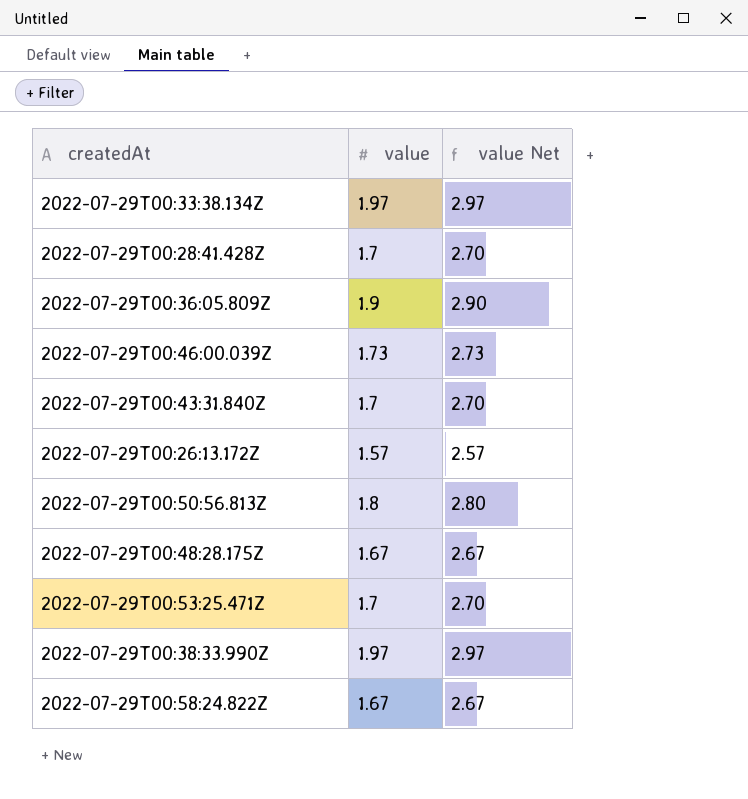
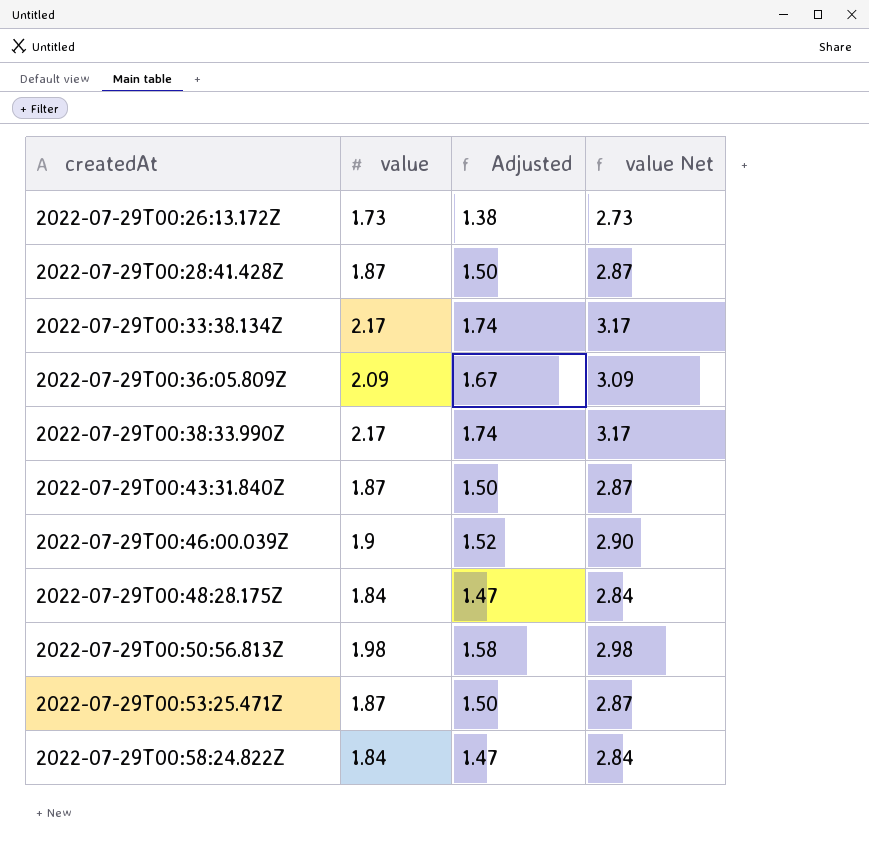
row order: none -> createdAt ascending
column Adjusted | formula: none -> [value] * 0.8
2022-07-29T00:26:13.172Z | value: 1.57 -> 1.73
2022-07-29T00:26:13.172Z | value Net: 2.57 -> 2.73
2022-07-29T00:28:41.428Z | value: 1.7 -> 1.87
2022-07-29T00:28:41.428Z | value Net: 2.70 -> 2.87
2022-07-29T00:33:38.134Z | value: 1.97 -> 2.17
2022-07-29T00:33:38.134Z | value Net: 2.97 -> 3.17
2022-07-29T00:36:05.809Z | value: 1.9 -> 2.09
2022-07-29T00:36:05.809Z | value Net: 2.90 -> 3.09
2022-07-29T00:38:33.990Z | value: 1.97 -> 2.17
2022-07-29T00:38:33.990Z | value Net: 2.97 -> 3.17
2022-07-29T00:43:31.840Z | value: 1.7 -> 1.87
2022-07-29T00:43:31.840Z | value Net: 2.70 -> 2.87
2022-07-29T00:46:00.039Z | value: 1.73 -> 1.9
2022-07-29T00:46:00.039Z | value Net: 2.73 -> 2.90
2022-07-29T00:48:28.175Z | value: 1.67 -> 1.84
2022-07-29T00:48:28.175Z | value Net: 2.67 -> 2.84
2022-07-29T00:50:56.813Z | value: 1.8 -> 1.98
2022-07-29T00:50:56.813Z | value Net: 2.80 -> 2.98
2022-07-29T00:53:25.471Z | value: 1.7 -> 1.87
2022-07-29T00:53:25.471Z | value Net: 2.70 -> 2.87
2022-07-29T00:58:24.822Z | value: 1.67 -> 1.84
2022-07-29T00:58:24.822Z | value Net: 2.67 -> 2.84

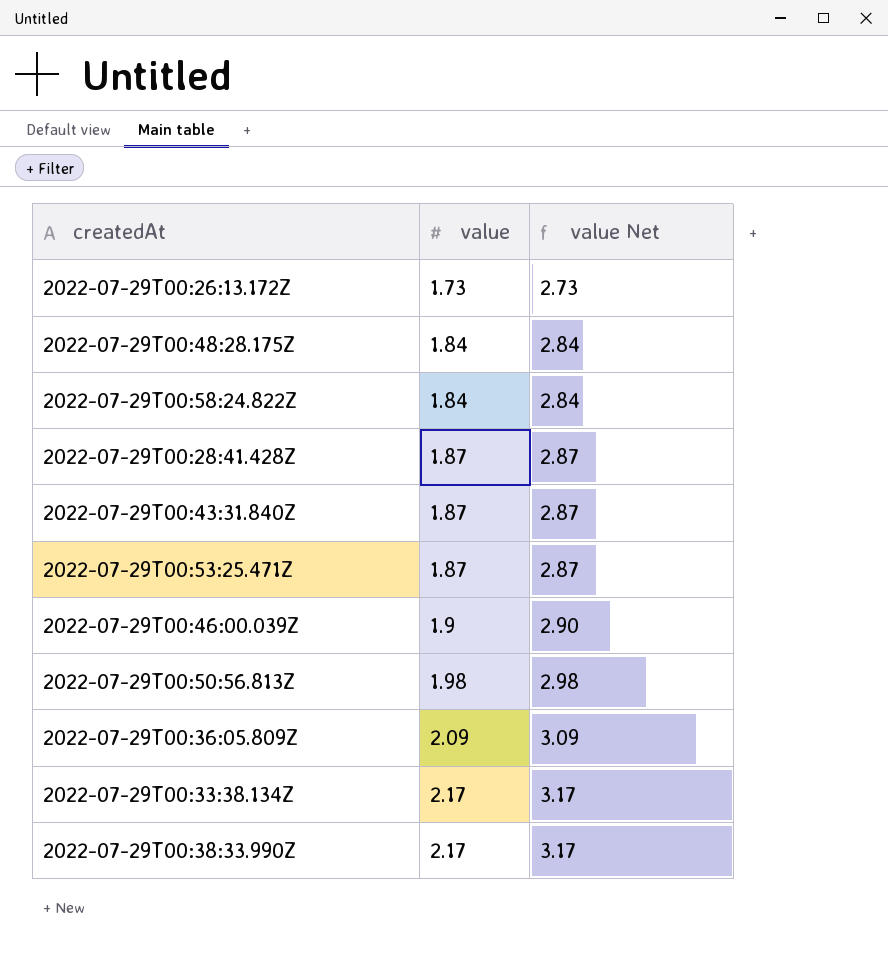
row order: createdAt ascending -> value ascending
column Adjusted | formula: [value] * 0.8 -> none

